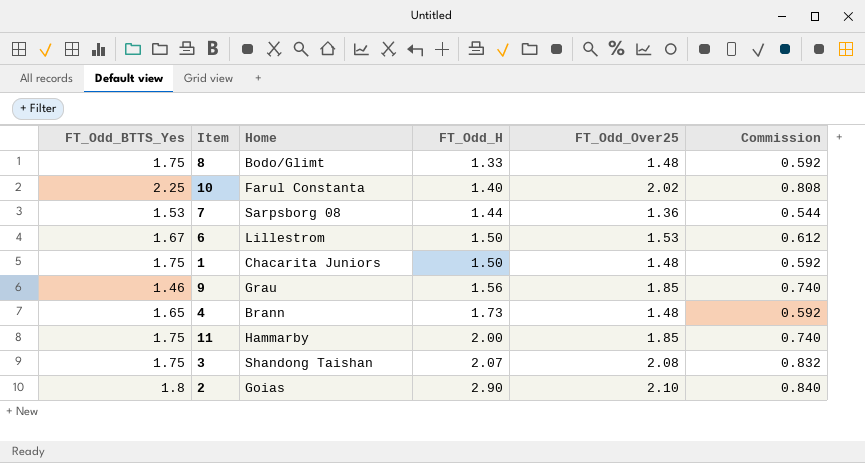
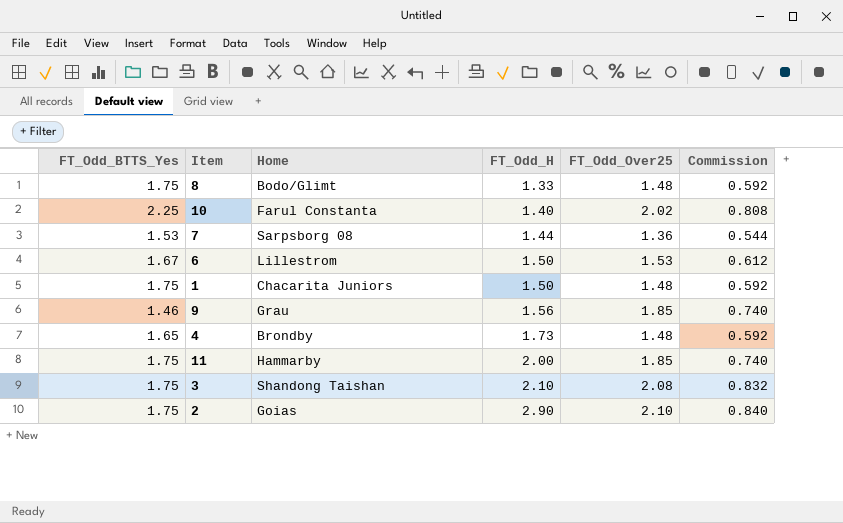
4 | Home: Brann -> Brondby
3 | FT_Odd_H: 2.07 -> 2.10
2 | FT_Odd_BTTS_Yes: 1.8 -> 1.75

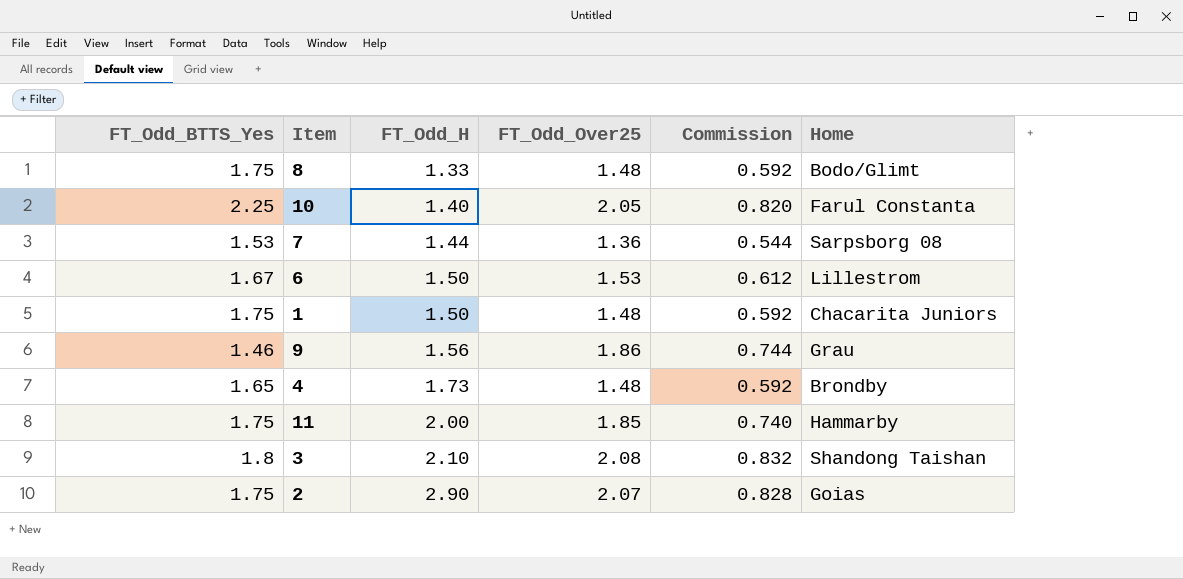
column Home | position: 3 -> 6
10 | FT_Odd_Over25: 2.02 -> 2.05
10 | Commission: 0.808 -> 0.820
9 | FT_Odd_Over25: 1.85 -> 1.86
9 | Commission: 0.740 -> 0.744
3 | FT_Odd_BTTS_Yes: 1.75 -> 1.8
2 | FT_Odd_Over25: 2.10 -> 2.07
2 | Commission: 0.840 -> 0.828

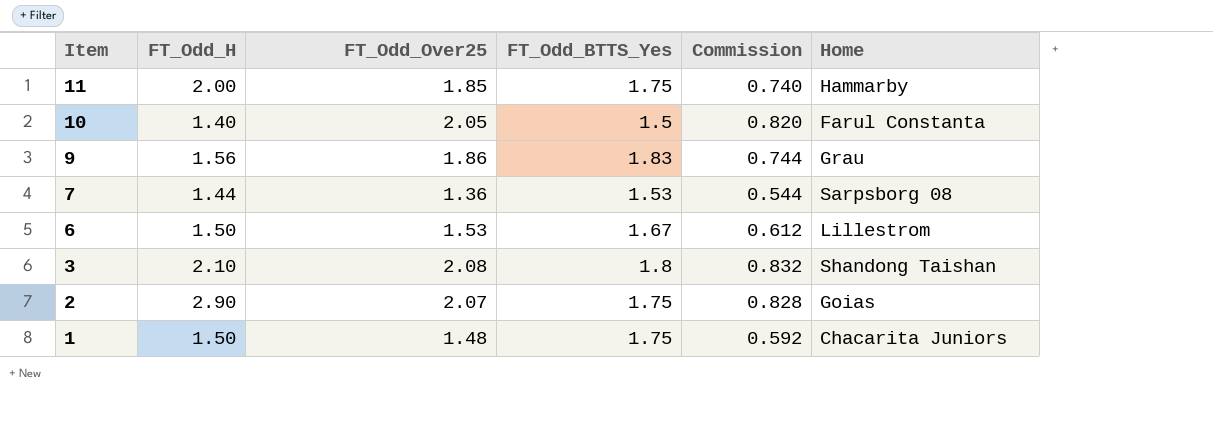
row order: FT_Odd_H ascending -> Item descending
column FT_Odd_BTTS_Yes | position: 1 -> 4
row 8: 1.75 | 1.33 | 1.48 | 0.592 | Bodo/Glimt -> none
row 4: 1.65 | 1.73 | 1.48 | 0.592 | Brondby -> none
10 | FT_Odd_BTTS_Yes: 2.25 -> 1.5
9 | FT_Odd_BTTS_Yes: 1.46 -> 1.83

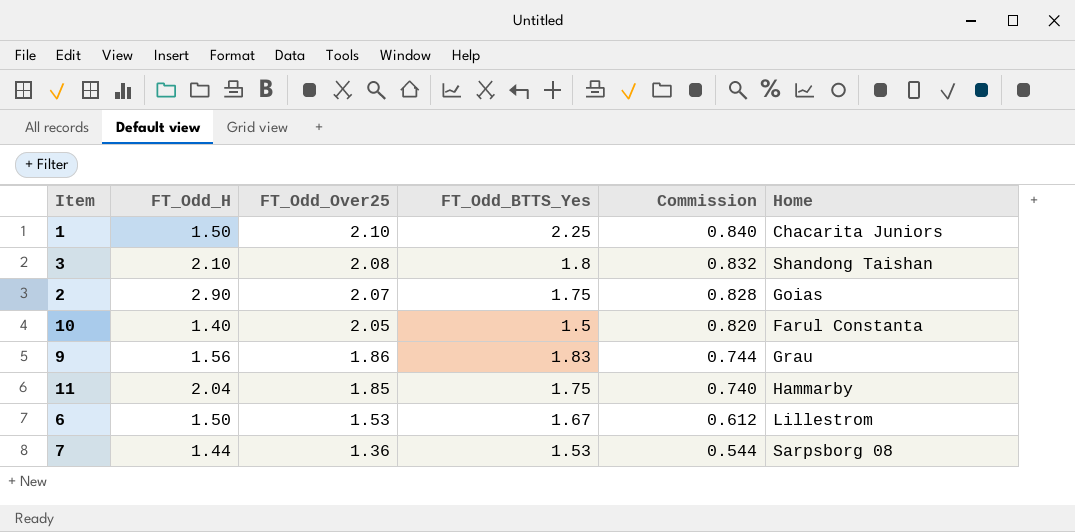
row order: Item descending -> FT_Odd_Over25 descending
1 | FT_Odd_Over25: 1.48 -> 2.10
1 | FT_Odd_BTTS_Yes: 1.75 -> 2.25
1 | Commission: 0.592 -> 0.840
11 | FT_Odd_H: 2.00 -> 2.04

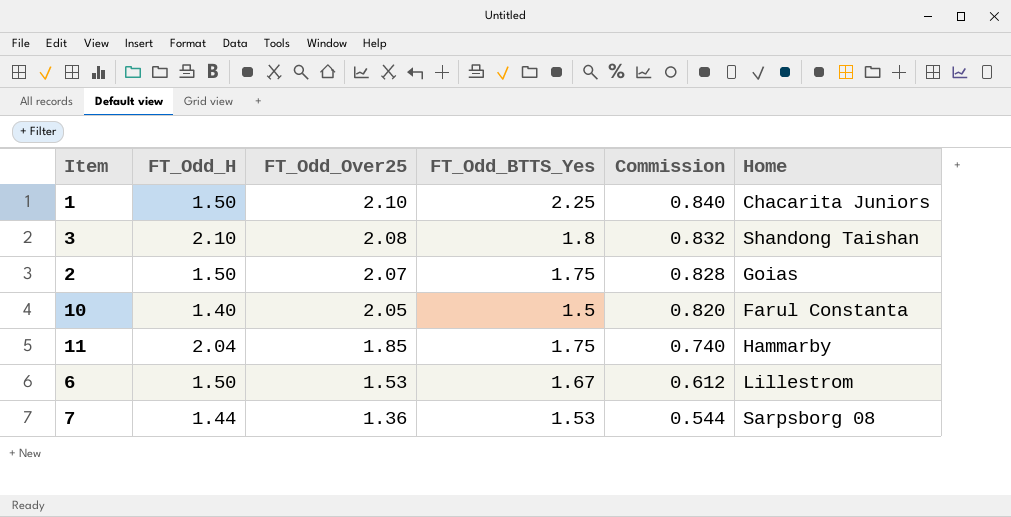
row 9: 1.56 | 1.86 | 1.83 | 0.744 | Grau -> none
2 | FT_Odd_H: 2.90 -> 1.50

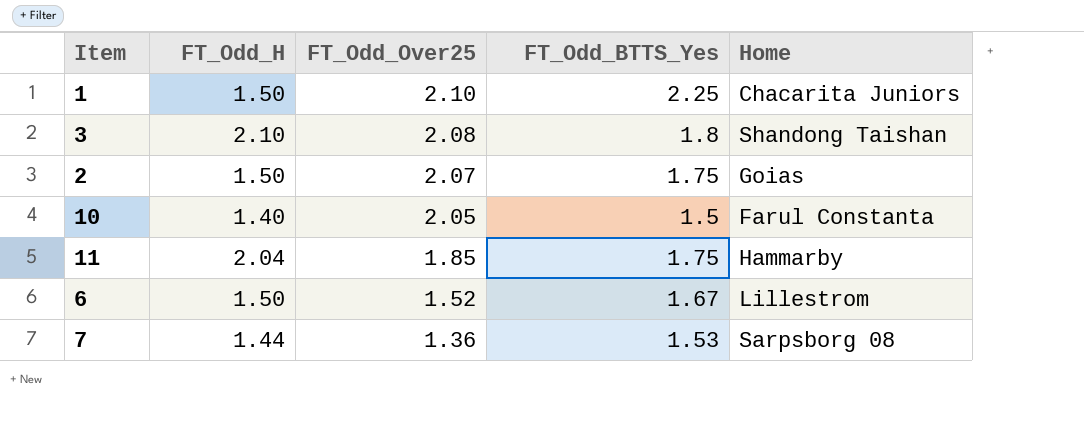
column Commission | formula: [FT_Odd_Over25] * 0.4 -> none
6 | FT_Odd_Over25: 1.53 -> 1.52

